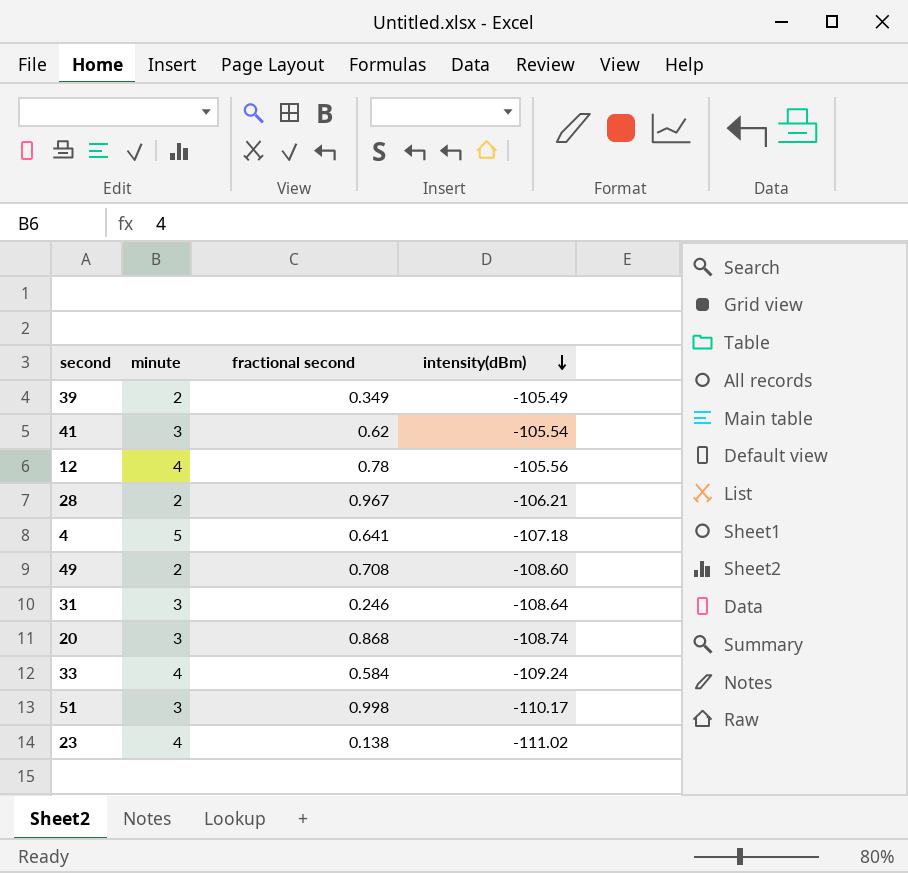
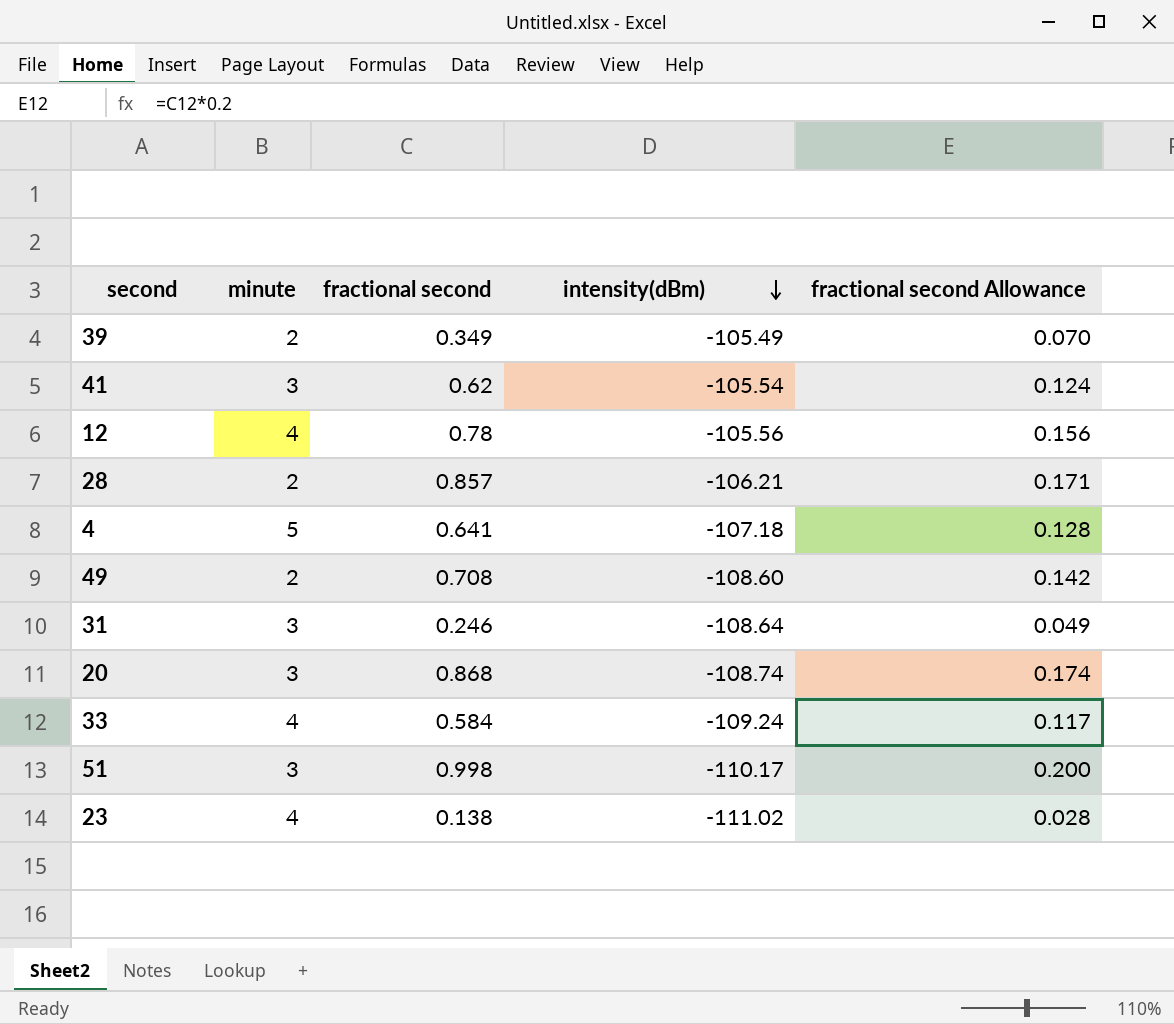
column fractional second Allowance | formula: none -> [fractional second] * 0.2
28 | fractional second: 0.967 -> 0.857

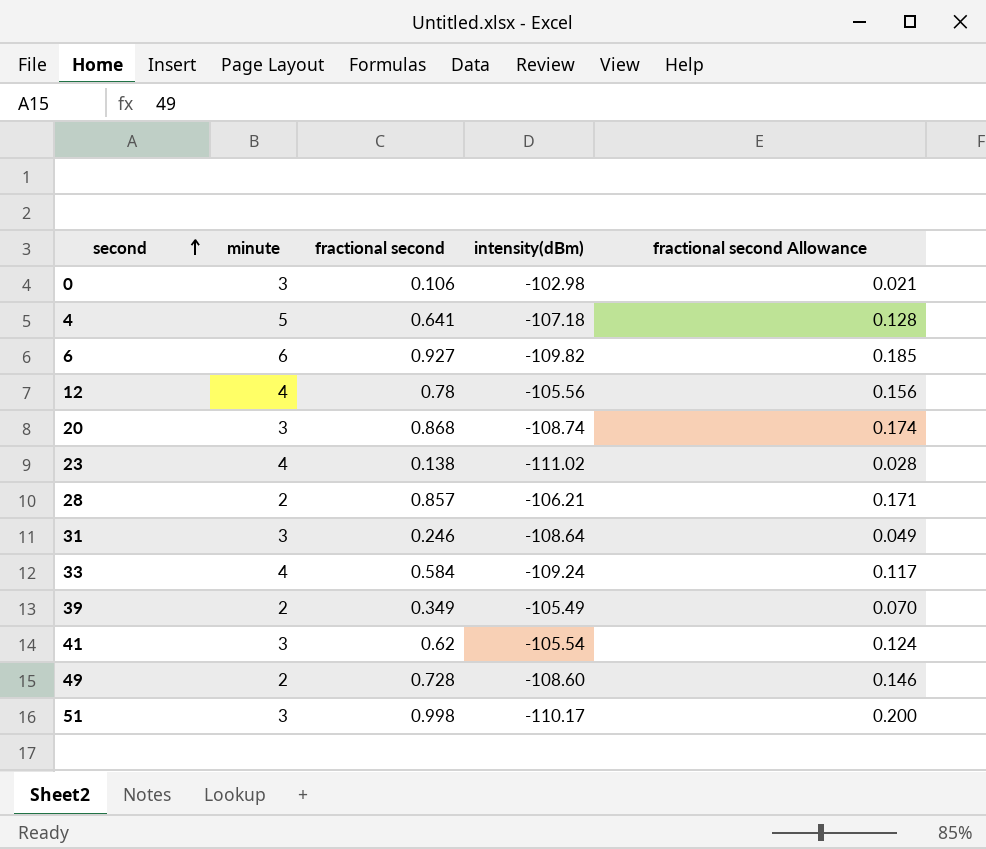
row order: intensity(dBm) descending -> second ascending
row 0: none -> 3 | 0.106 | -102.98 | 0.021
row 6: none -> 6 | 0.927 | -109.82 | 0.185
49 | fractional second: 0.708 -> 0.728
49 | fractional second Allowance: 0.142 -> 0.146

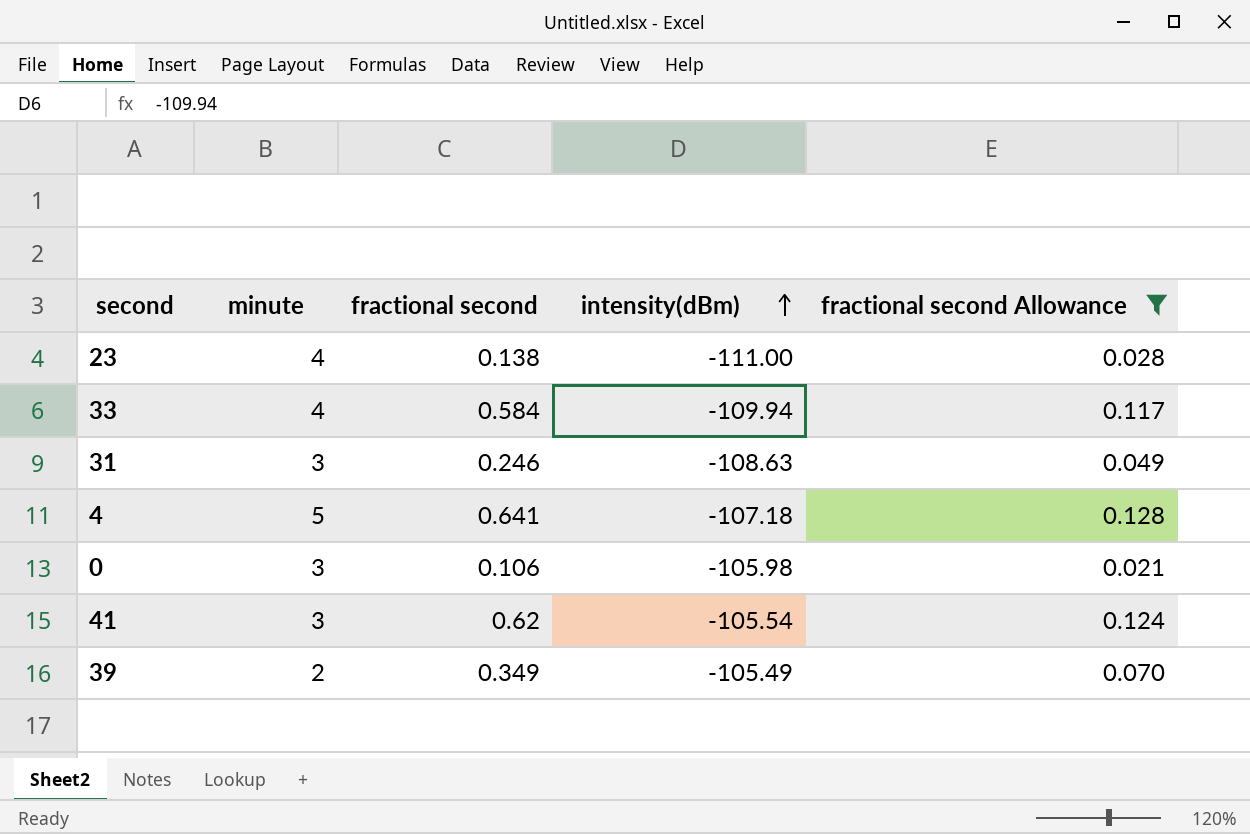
filter: none -> fractional second Allowance <= 0.128
row order: second ascending -> intensity(dBm) ascending
23 | intensity(dBm): -111.02 -> -111.00
33 | intensity(dBm): -109.24 -> -109.94
31 | intensity(dBm): -108.64 -> -108.63
0 | intensity(dBm): -102.98 -> -105.98

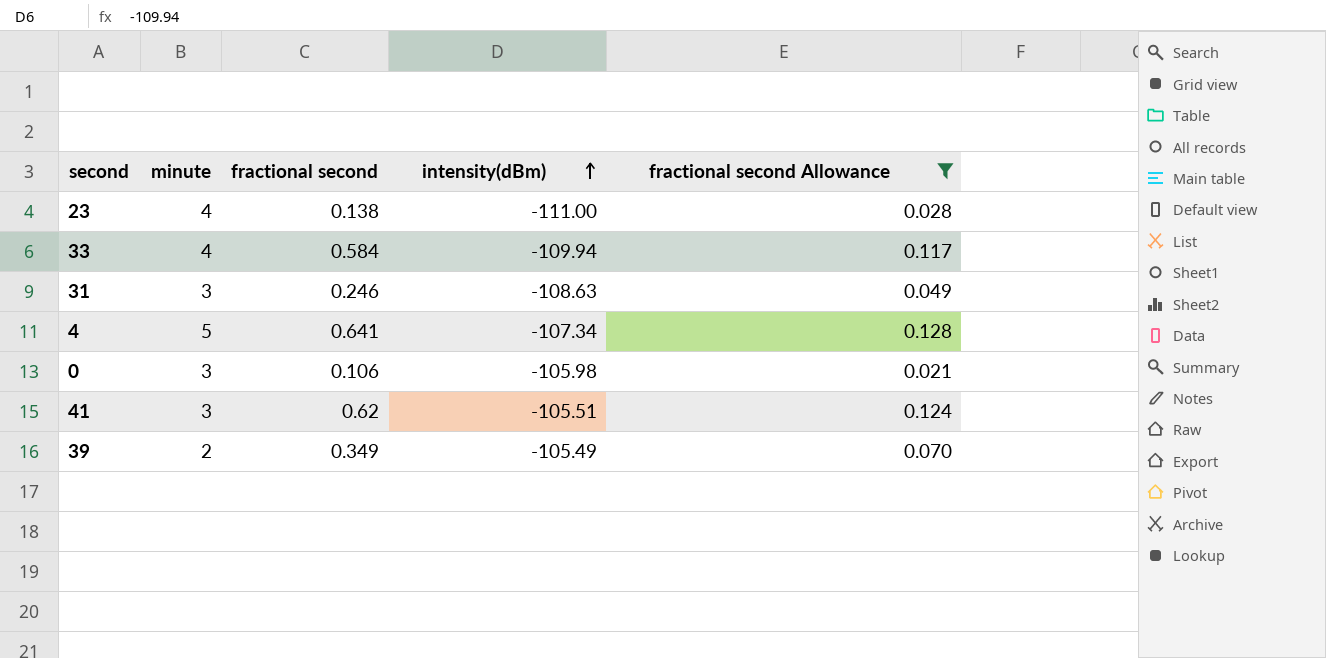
4 | intensity(dBm): -107.18 -> -107.34
41 | intensity(dBm): -105.54 -> -105.51

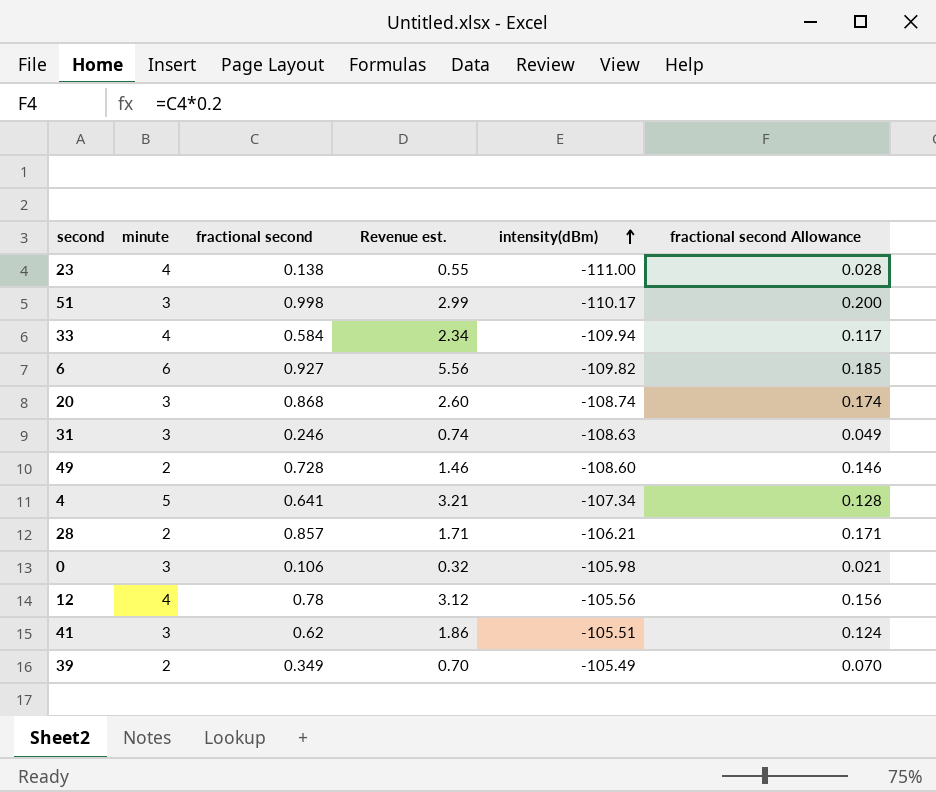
filter: fractional second Allowance <= 0.128 -> none
column Revenue est. | formula: none -> [minute] * [fractional second]

